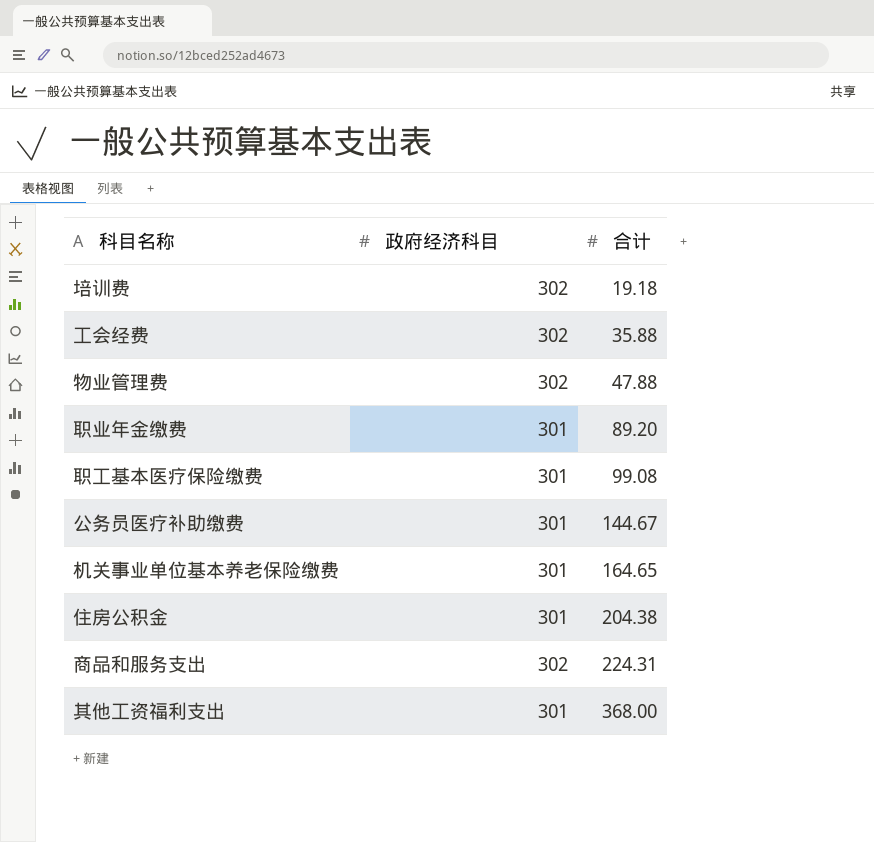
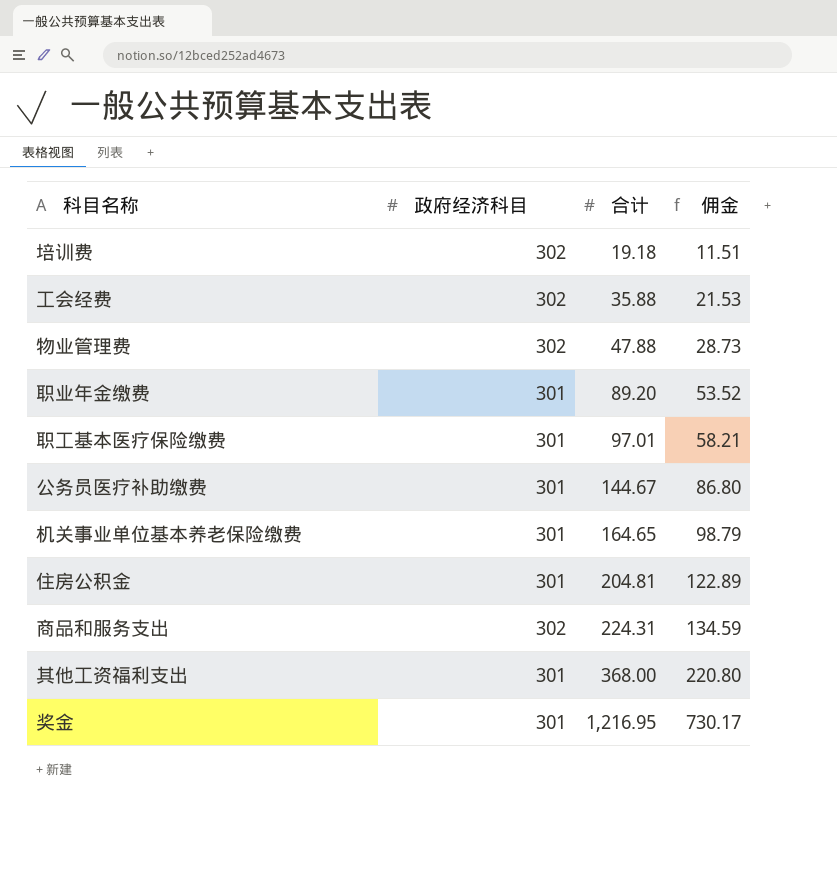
column 佣金 | formula: none -> [合计] * 0.6
职工基本医疗保险缴费 | 合计: 99.08 -> 97.01
住房公积金 | 合计: 204.38 -> 204.81
row 奖金: none -> 301 | 1,216.95 | 730.17

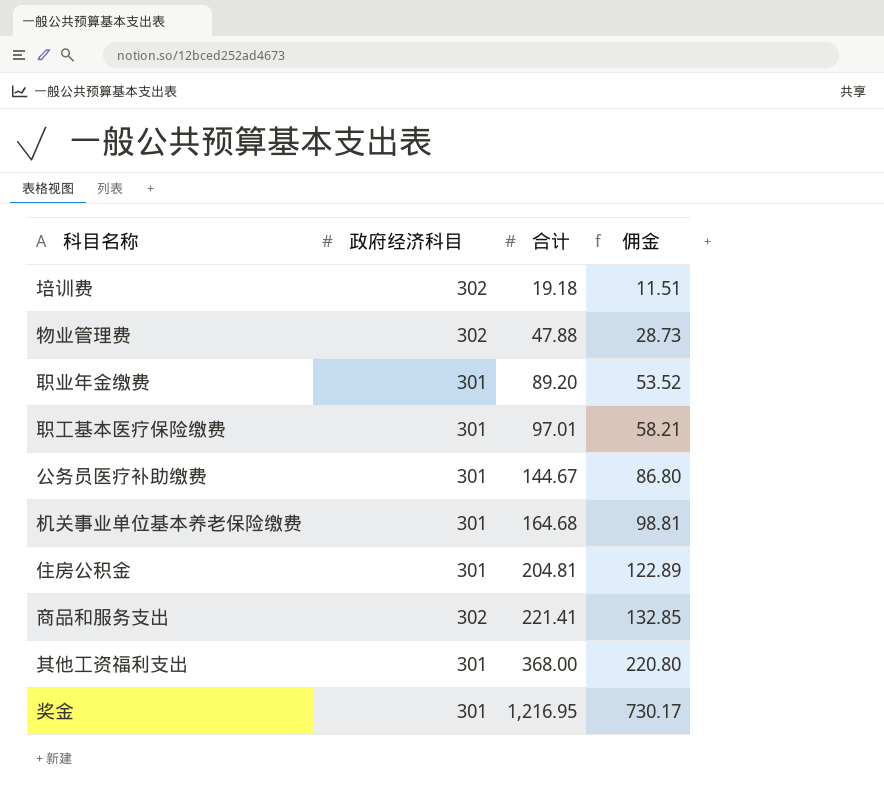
row 工会经费: 302 | 35.88 | 21.53 -> none
机关事业单位基本养老保险缴费 | 合计: 164.65 -> 164.68
机关事业单位基本养老保险缴费 | 佣金: 98.79 -> 98.81
商品和服务支出 | 合计: 224.31 -> 221.41
商品和服务支出 | 佣金: 134.59 -> 132.85

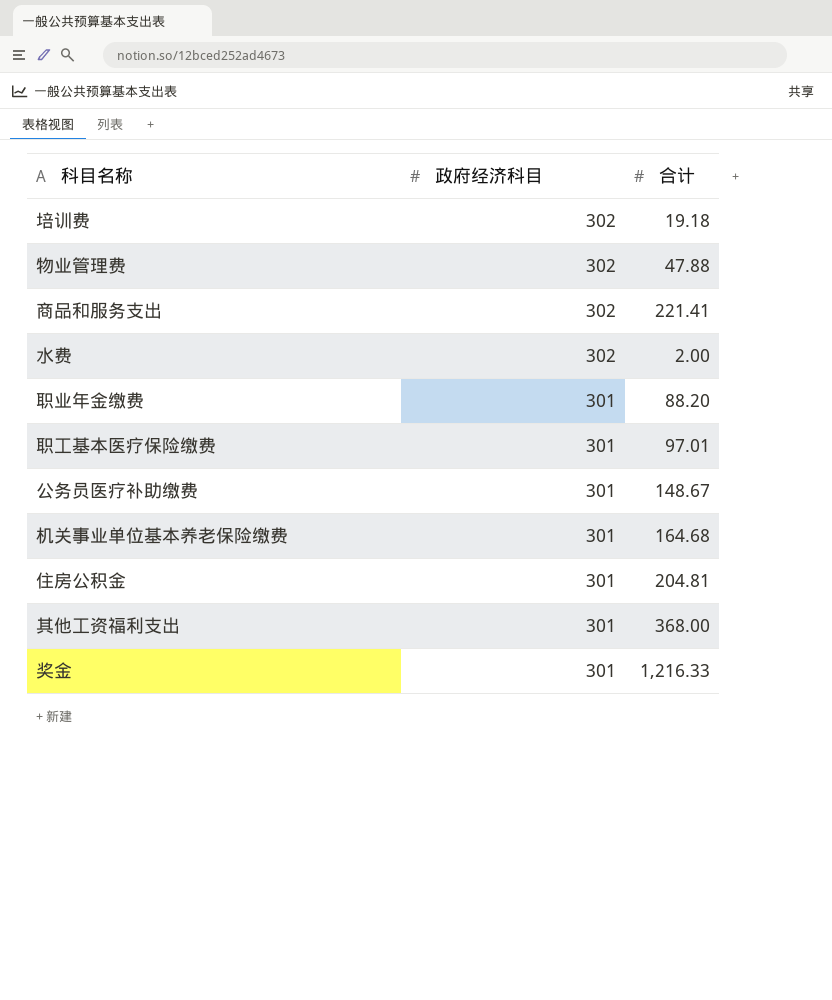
row order: 合计 ascending -> 政府经济科目 descending
column 佣金 | formula: [合计] * 0.6 -> none
row 水费: none -> 302 | 2.00
职业年金缴费 | 合计: 89.20 -> 88.20
公务员医疗补助缴费 | 合计: 144.67 -> 148.67
奖金 | 合计: 1,216.95 -> 1,216.33

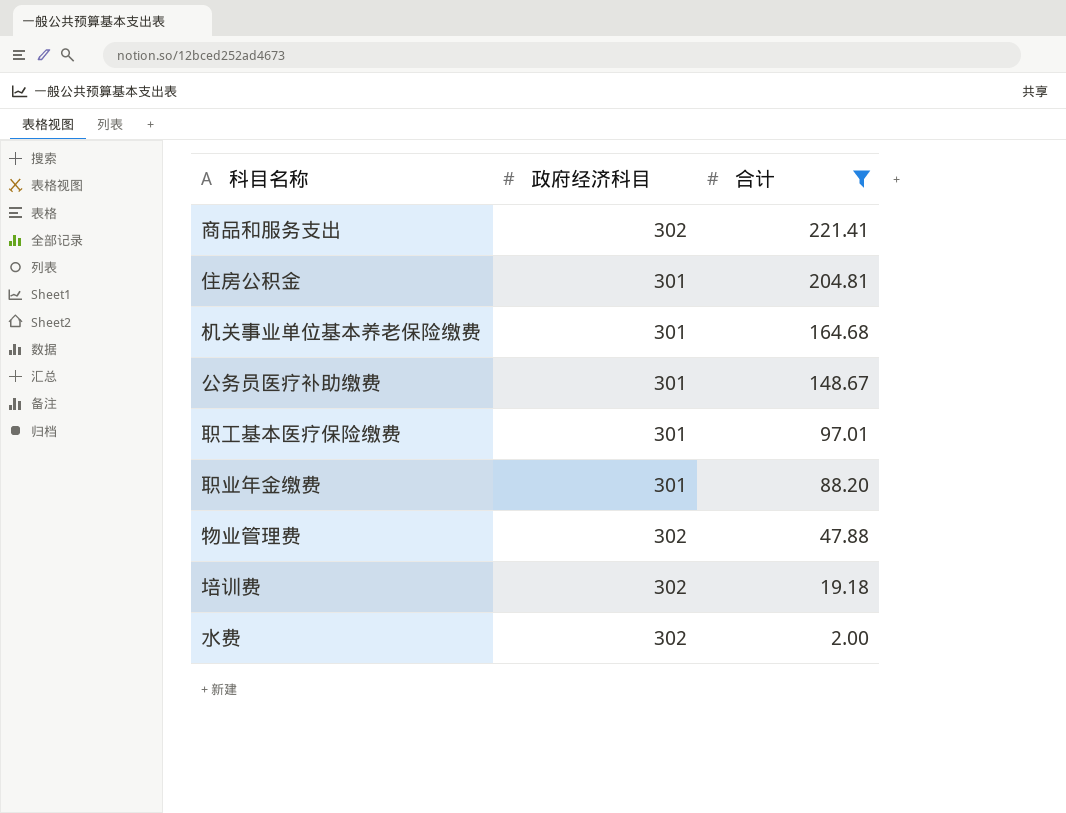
filter: none -> 合计 <= 221.41
row order: 政府经济科目 descending -> 合计 descending

